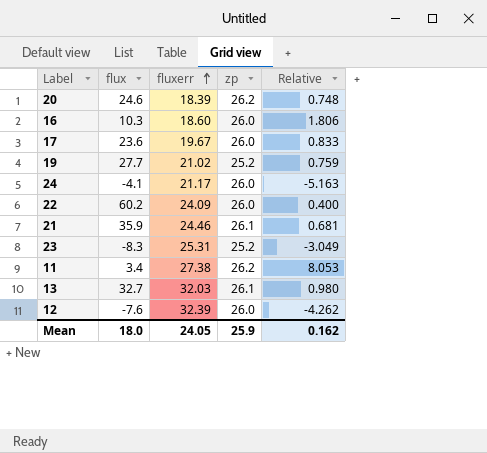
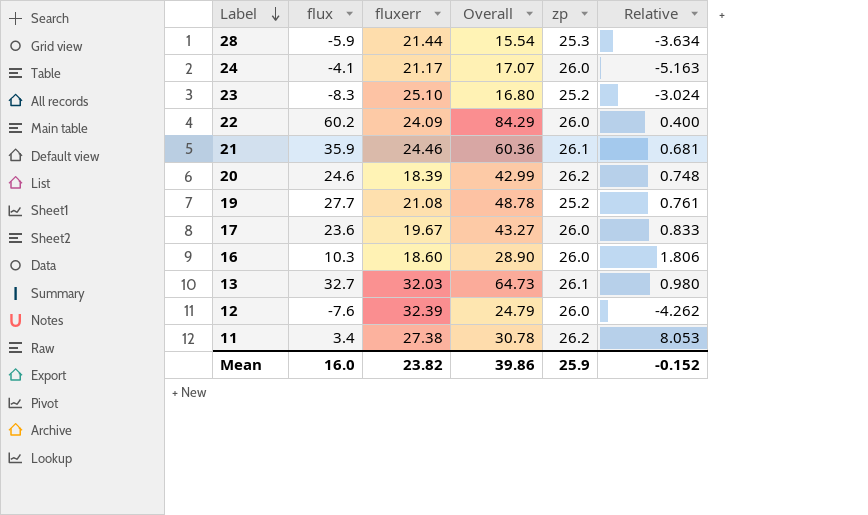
row order: fluxerr ascending -> Label descending
column Overall | formula: none -> [flux] + [fluxerr]
row 28: none -> -5.9 | 21.44 | 15.54 | 25.3 | -3.634
23 | fluxerr: 25.31 -> 25.10
23 | Relative: -3.049 -> -3.024
19 | fluxerr: 21.02 -> 21.08
19 | Relative: 0.759 -> 0.761
Mean | flux: 18.0 -> 16.0
Mean | fluxerr: 24.05 -> 23.82
Mean | Relative: 0.162 -> -0.152

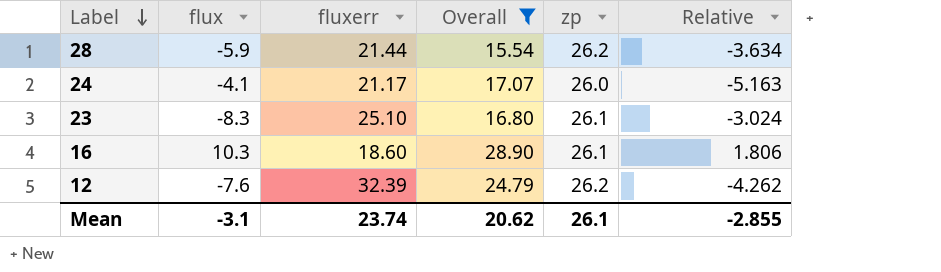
filter: none -> Overall <= 28.90
28 | zp: 25.3 -> 26.2
23 | zp: 25.2 -> 26.1
16 | zp: 26.0 -> 26.1
12 | zp: 26.0 -> 26.2
Mean | flux: 16.0 -> -3.1
Mean | fluxerr: 23.82 -> 23.74
Mean | Overall: 39.86 -> 20.62
Mean | zp: 25.9 -> 26.1
Mean | Relative: -0.152 -> -2.855

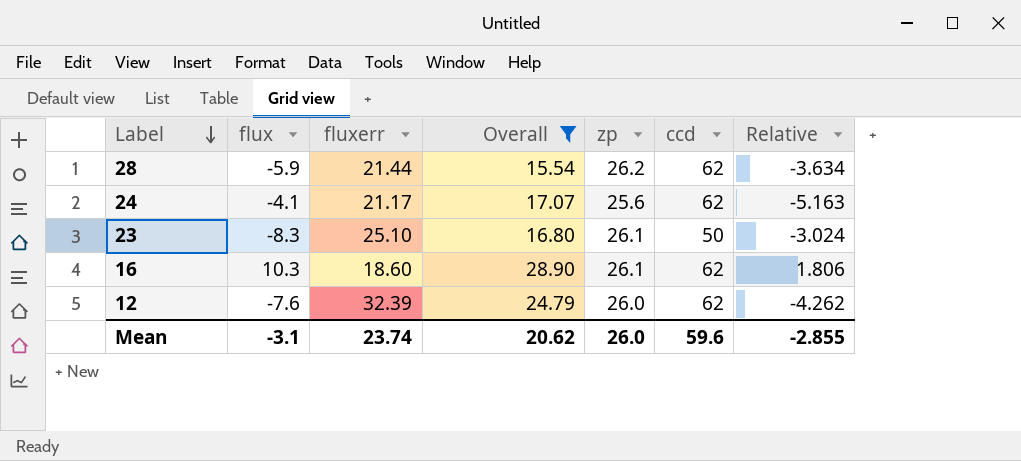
column ccd | position: none -> 6
24 | zp: 26.0 -> 25.6
12 | zp: 26.2 -> 26.0
Mean | zp: 26.1 -> 26.0

